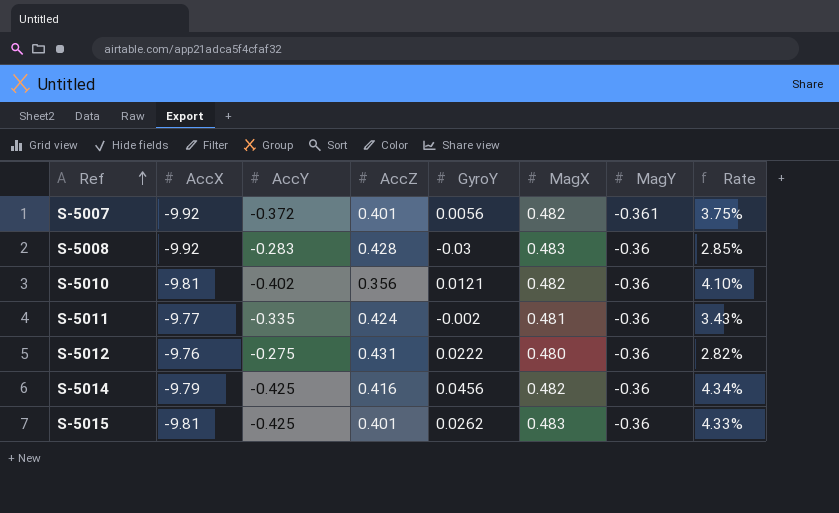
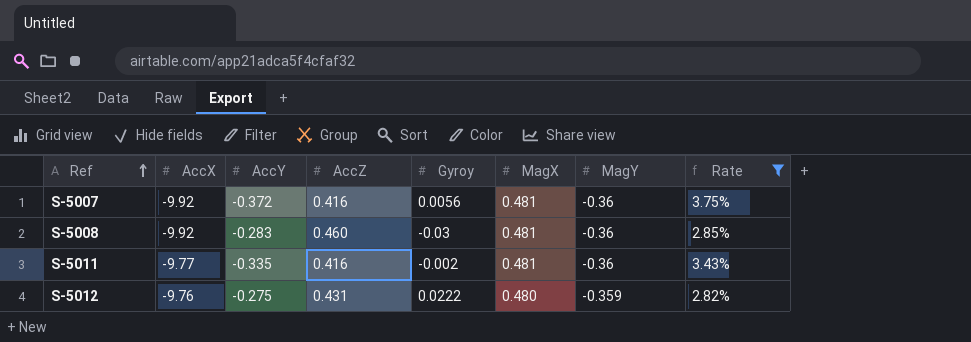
filter: none -> Rate <= 3.75%
column name: GyroY -> Gyroy
S-5007 | AccZ: 0.401 -> 0.416
S-5007 | MagX: 0.482 -> 0.481
S-5007 | MagY: -0.361 -> -0.36
S-5008 | AccZ: 0.428 -> 0.460
S-5008 | MagX: 0.483 -> 0.481
S-5011 | AccZ: 0.424 -> 0.416
S-5012 | MagY: -0.36 -> -0.359

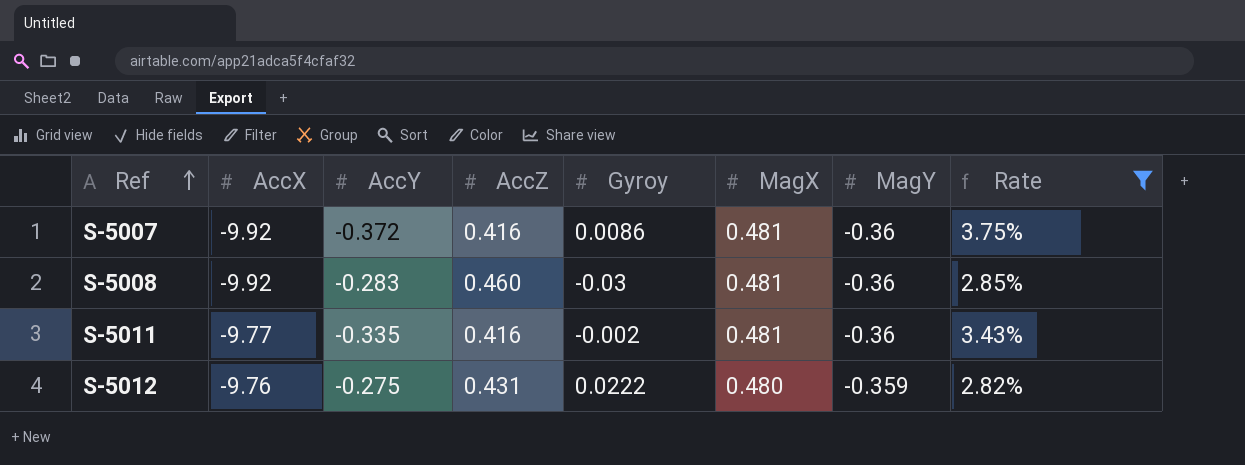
S-5007 | Gyroy: 0.0056 -> 0.0086

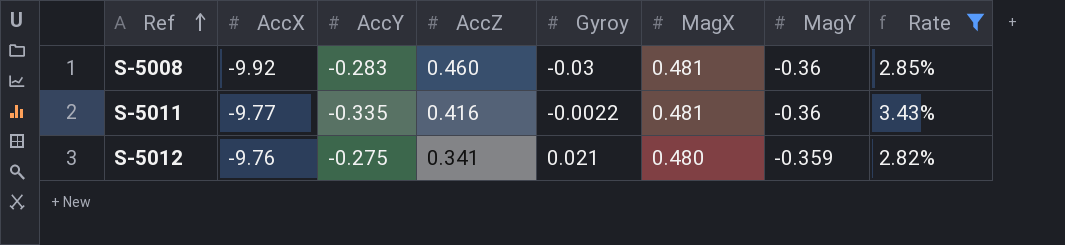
row S-5007: -9.92 | -0.372 | 0.416 | 0.0086 | 0.481 | -0.36 | 3.75% -> none
S-5011 | Gyroy: -0.002 -> -0.0022
S-5012 | AccZ: 0.431 -> 0.341
S-5012 | Gyroy: 0.0222 -> 0.021

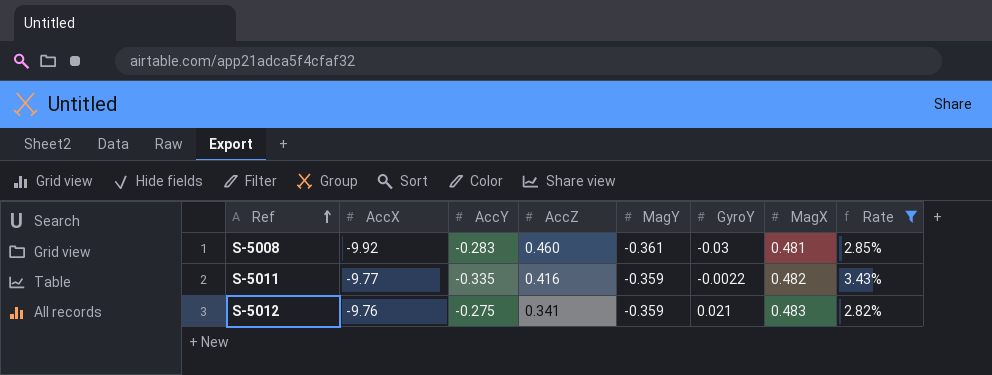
column MagY | position: 7 -> 5
column name: Gyroy -> GyroY
S-5008 | MagY: -0.36 -> -0.361
S-5011 | MagY: -0.36 -> -0.359
S-5011 | MagX: 0.481 -> 0.482
S-5012 | MagX: 0.480 -> 0.483

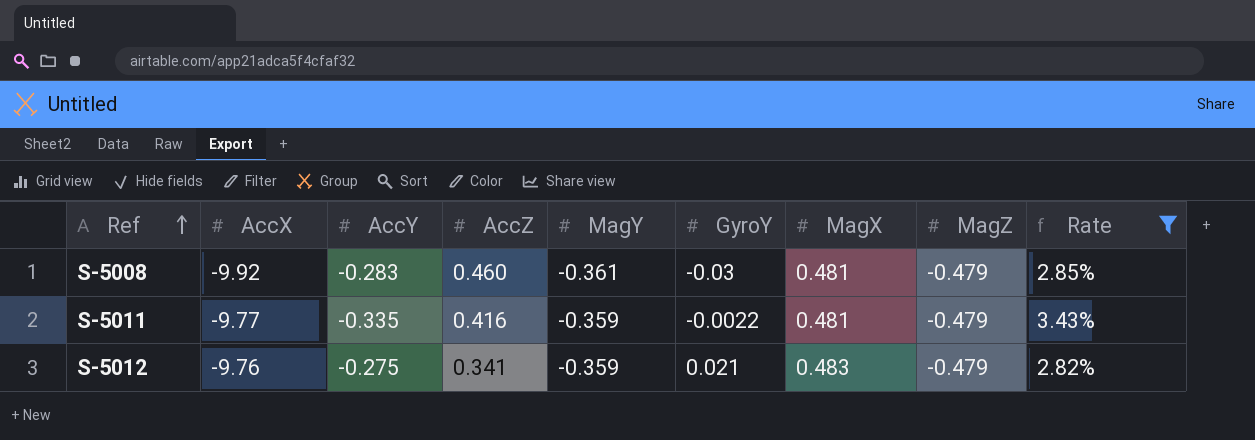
column MagZ | position: none -> 8
S-5011 | MagX: 0.482 -> 0.481

